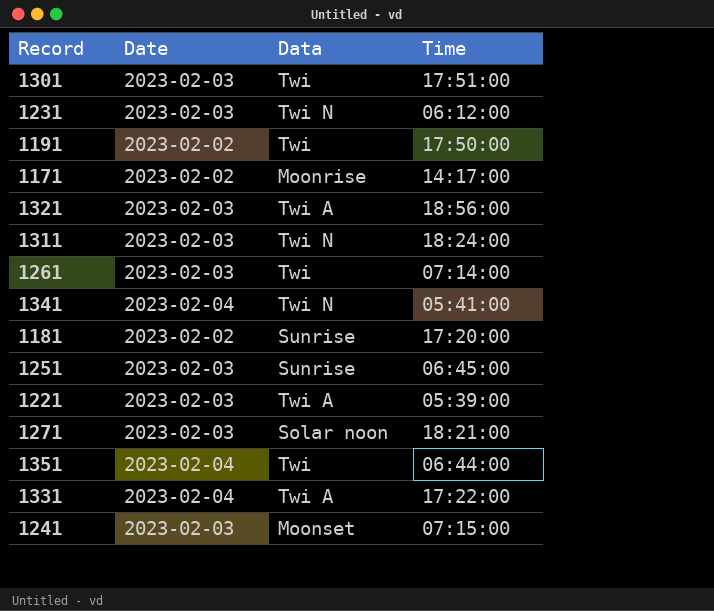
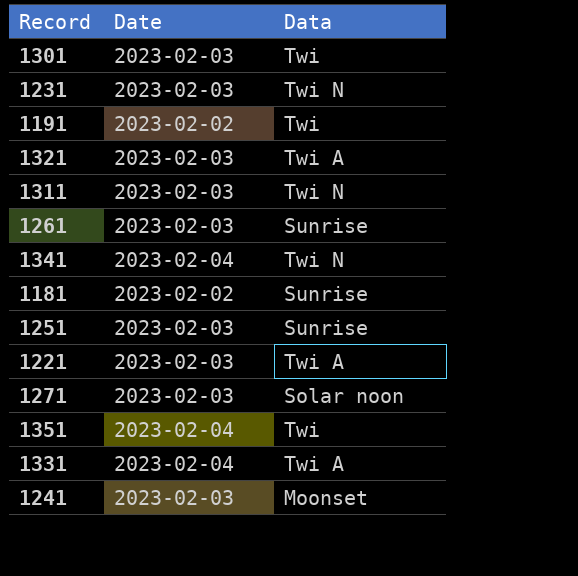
column Time | position: 4 -> none
row 1171: 2023-02-02 | Moonrise | 14:17:00 -> none
1261 | Data: Twi -> Sunrise

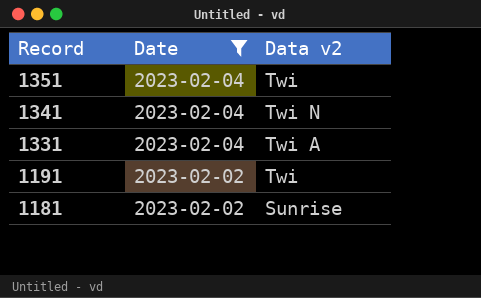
filter: none -> Date != 2023-02-03
row order: none -> Record descending
column name: Data -> Data v2

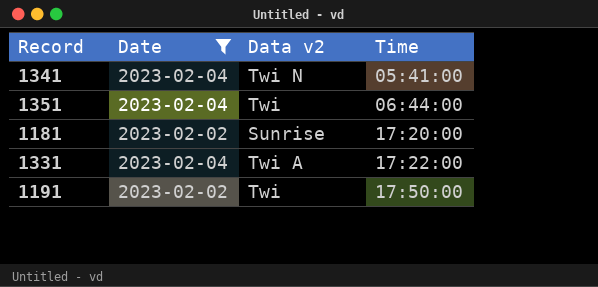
row order: Record descending -> Time ascending
column Time | position: none -> 4

